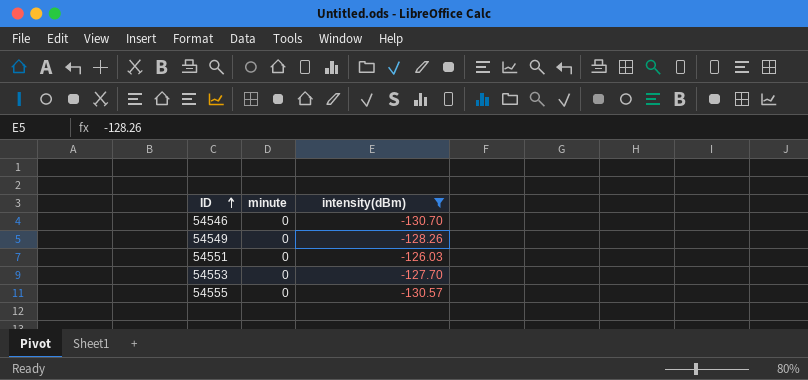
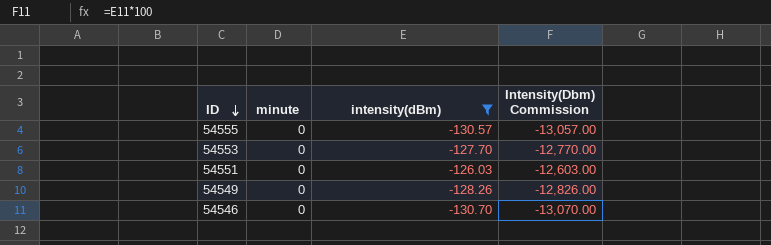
row order: ID ascending -> ID descending
column Intensity(Dbm) Commission | formula: none -> [intensity(dBm)] * 100

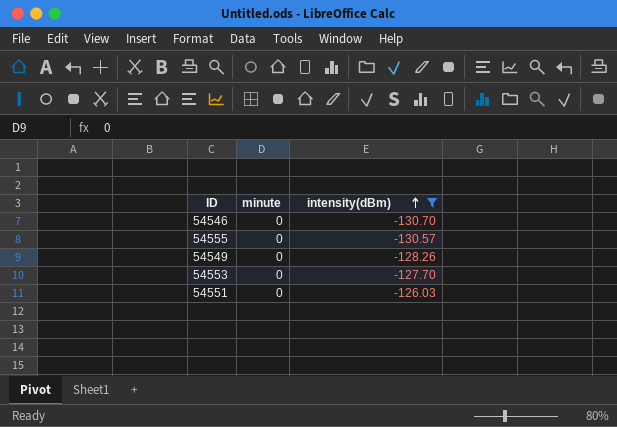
row order: ID descending -> intensity(dBm) ascending
column Intensity(Dbm) Commission | formula: [intensity(dBm)] * 100 -> none

